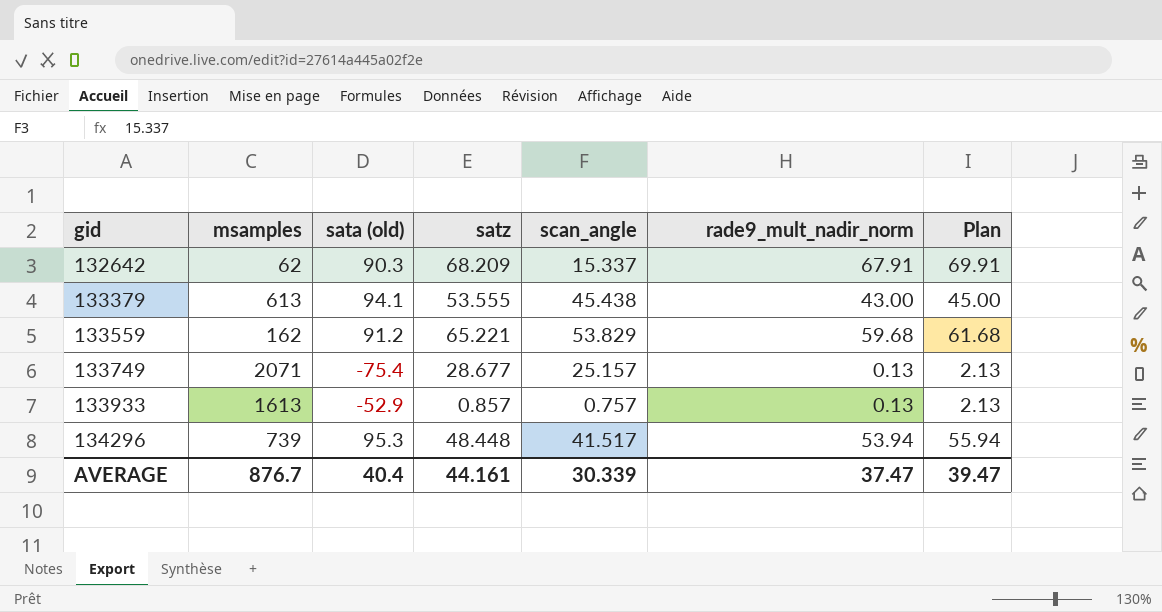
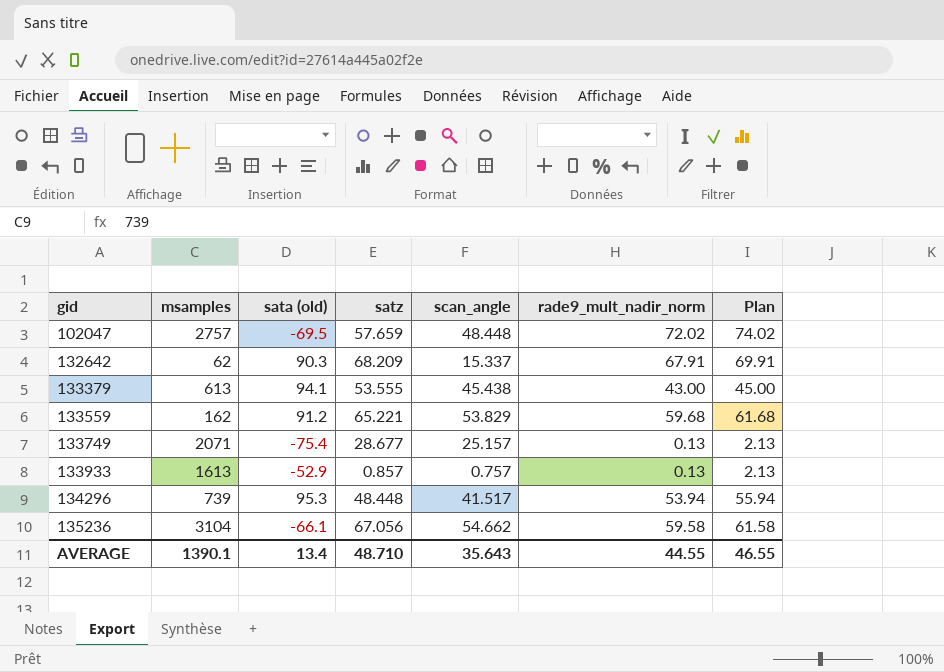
row 102047: none -> 2757 | -69.5 | 57.659 | 48.448 | 72.02 | 74.02
row 135236: none -> 3104 | -66.1 | 67.056 | 54.662 | 59.58 | 61.58
AVERAGE | msamples: 876.7 -> 1390.1
AVERAGE | sata (old): 40.4 -> 13.4
AVERAGE | satz: 44.161 -> 48.710
AVERAGE | scan_angle: 30.339 -> 35.643
AVERAGE | rade9_mult_nadir_norm: 37.47 -> 44.55
AVERAGE | Plan: 39.47 -> 46.55

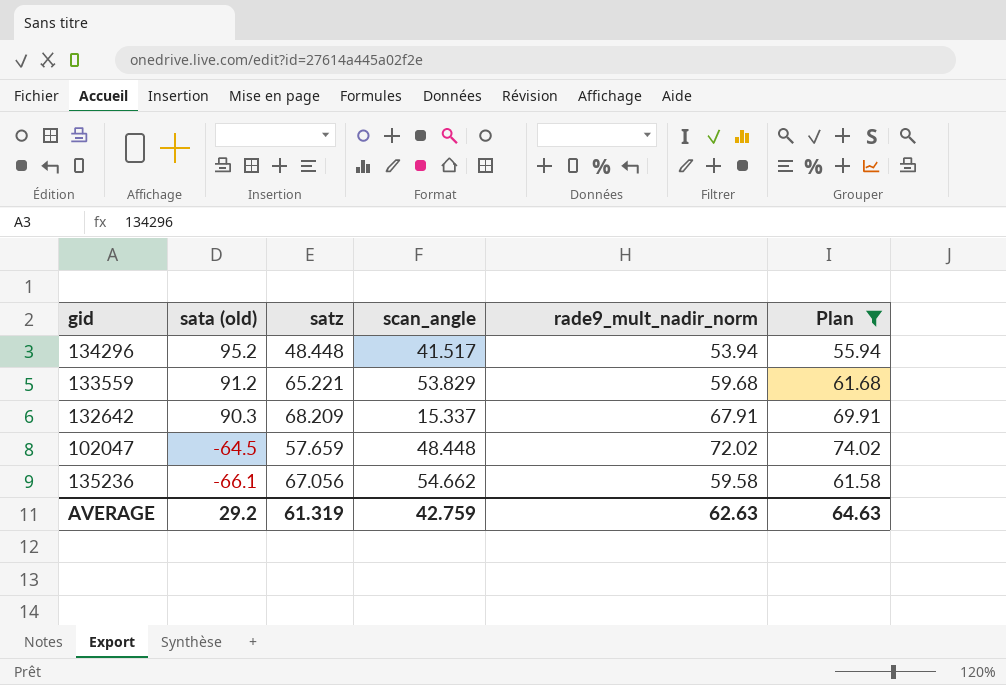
filter: none -> Plan >= 55.94
row order: gid ascending -> sata (old) descending
column msamples | position: 2 -> none
134296 | sata (old): 95.3 -> 95.2
102047 | sata (old): -69.5 -> -64.5
AVERAGE | sata (old): 13.4 -> 29.2
AVERAGE | satz: 48.710 -> 61.319
AVERAGE | scan_angle: 35.643 -> 42.759
AVERAGE | rade9_mult_nadir_norm: 44.55 -> 62.63
AVERAGE | Plan: 46.55 -> 64.63

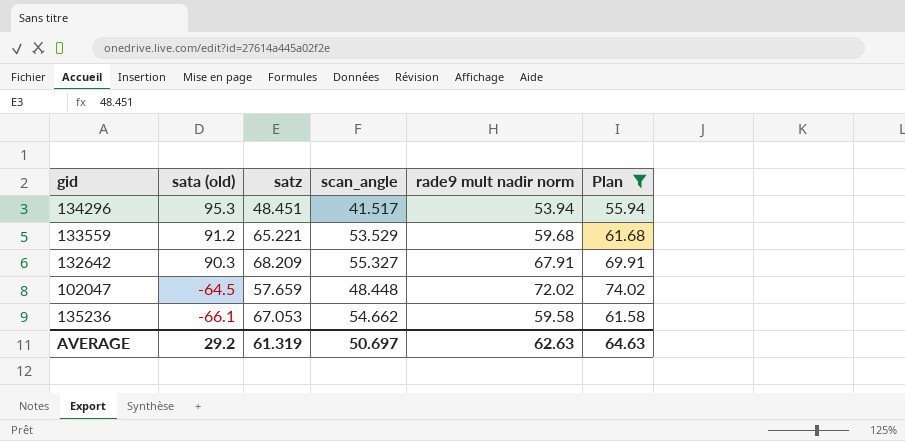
column name: rade9_mult_nadir_norm -> rade9 mult nadir norm
134296 | sata (old): 95.2 -> 95.3
134296 | satz: 48.448 -> 48.451
133559 | scan_angle: 53.829 -> 53.529
132642 | scan_angle: 15.337 -> 55.327
135236 | satz: 67.056 -> 67.053
AVERAGE | scan_angle: 42.759 -> 50.697

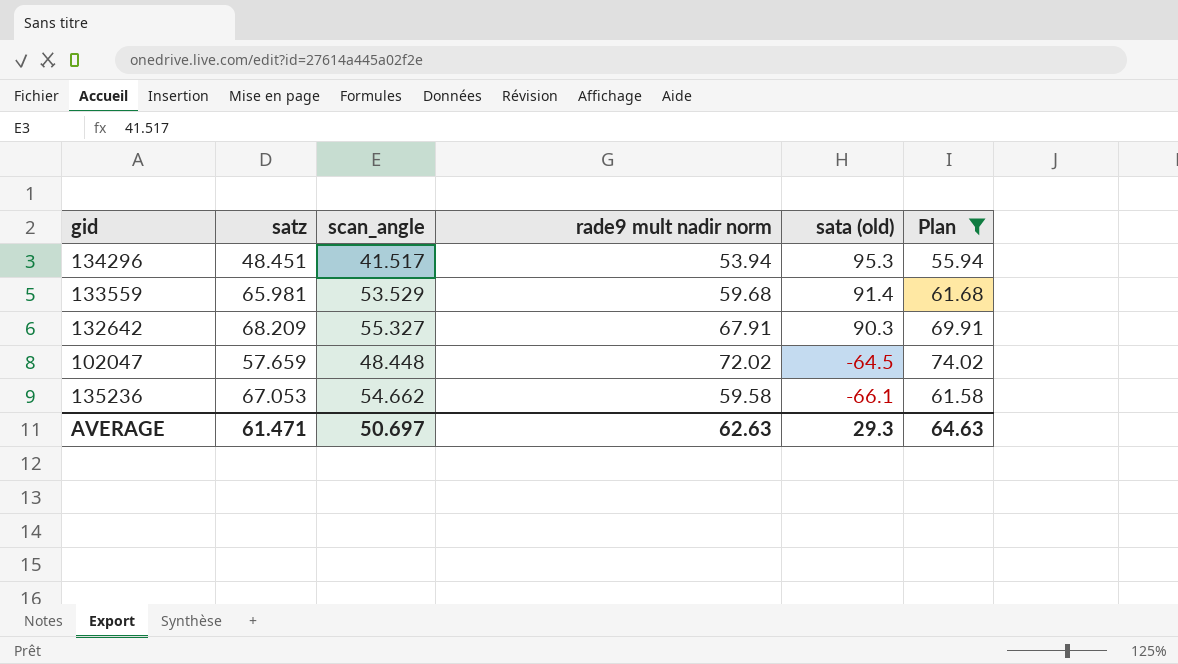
column sata (old) | position: 2 -> 5
133559 | satz: 65.221 -> 65.981
133559 | sata (old): 91.2 -> 91.4
AVERAGE | satz: 61.319 -> 61.471
AVERAGE | sata (old): 29.2 -> 29.3

